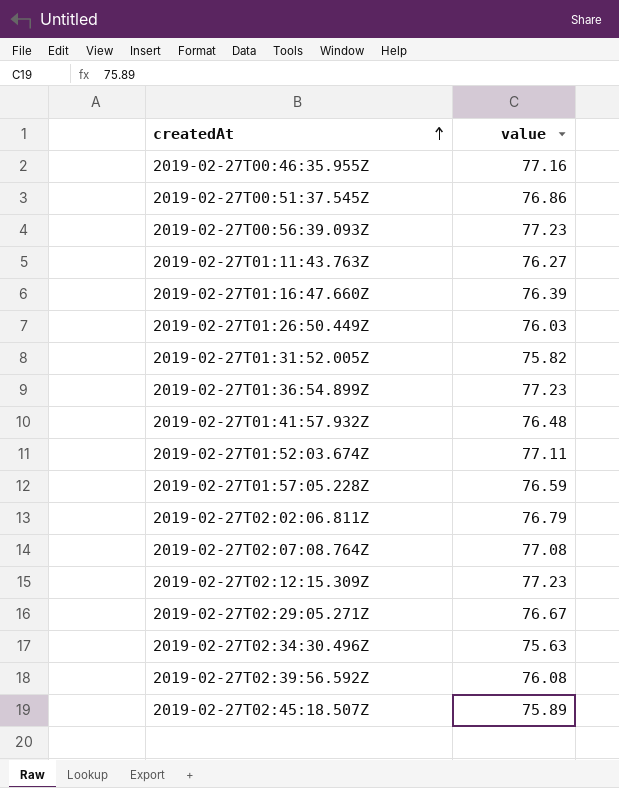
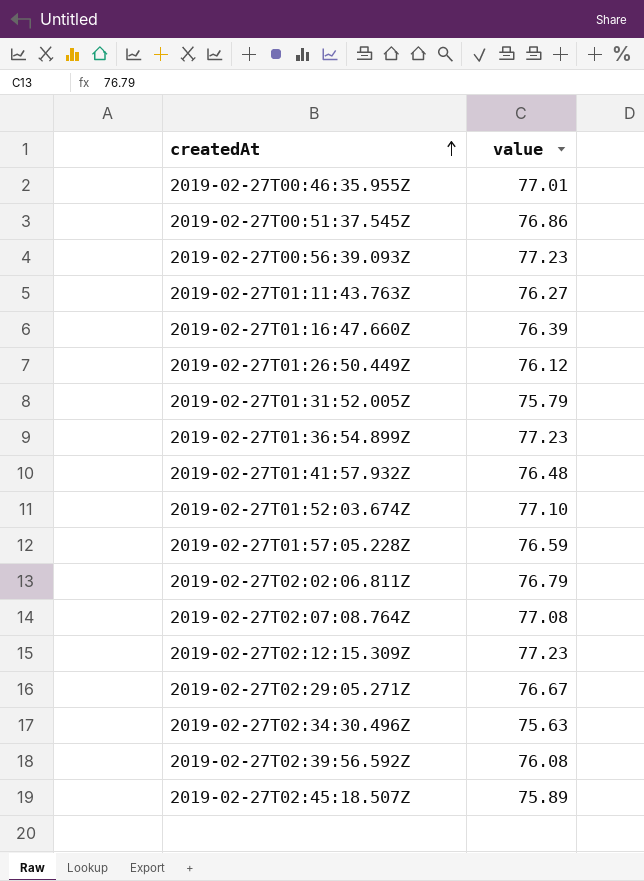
2019-02-27T00:46:35.955Z | value: 77.16 -> 77.01
2019-02-27T01:26:50.449Z | value: 76.03 -> 76.12
2019-02-27T01:31:52.005Z | value: 75.82 -> 75.79
2019-02-27T01:52:03.674Z | value: 77.11 -> 77.10

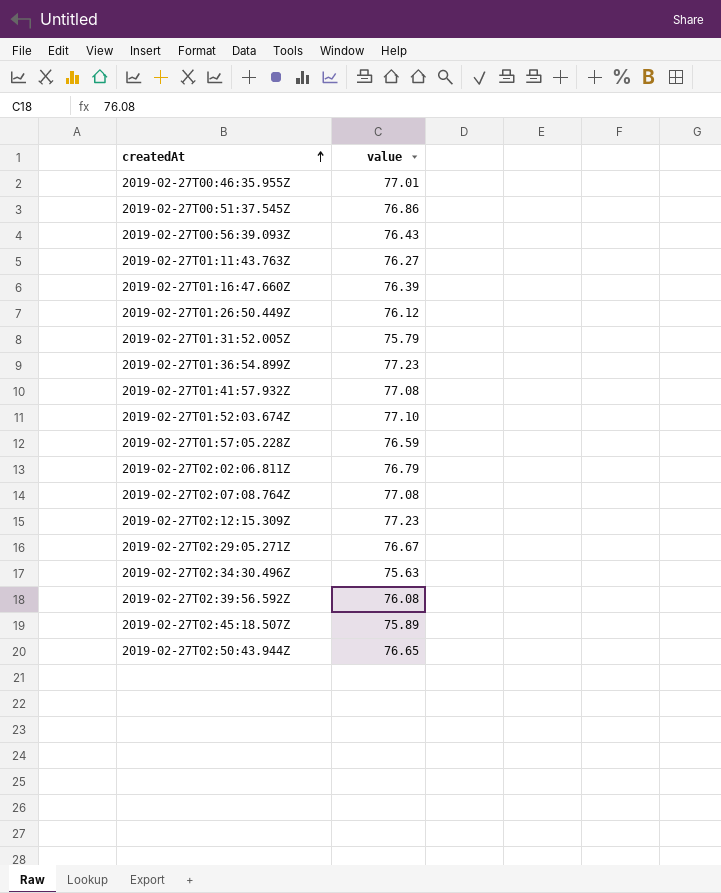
2019-02-27T00:56:39.093Z | value: 77.23 -> 76.43
2019-02-27T01:41:57.932Z | value: 76.48 -> 77.08
row 2019-02-27T02:50:43.944Z: none -> 76.65

